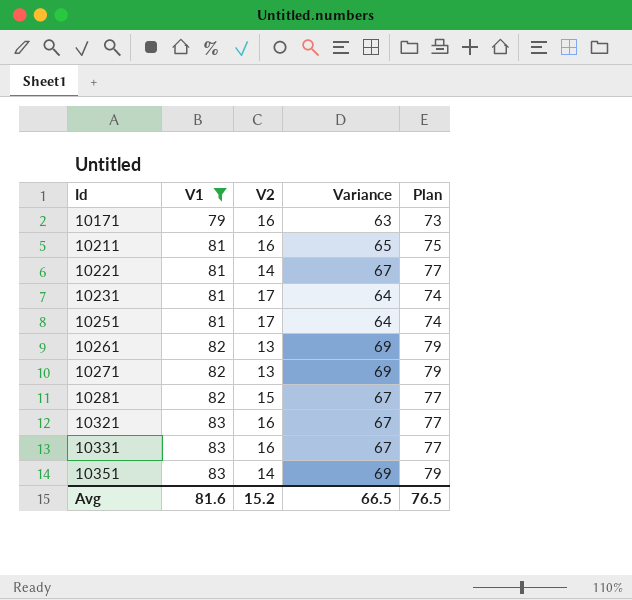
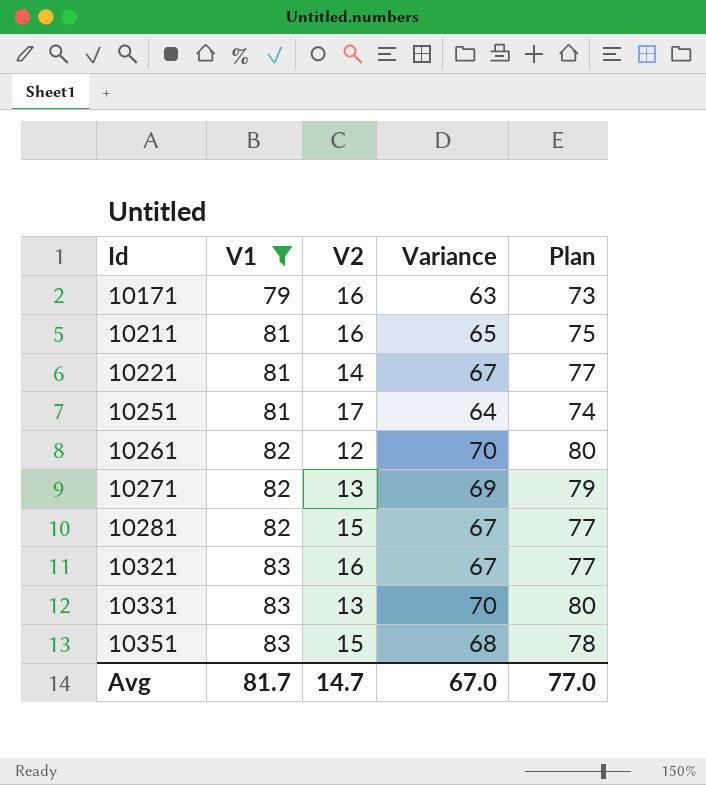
row 10231: 81 | 17 | 64 | 74 -> none
10261 | V2: 13 -> 12
10261 | Variance: 69 -> 70
10261 | Plan: 79 -> 80
10331 | V2: 16 -> 13
10331 | Variance: 67 -> 70
10331 | Plan: 77 -> 80
10351 | V2: 14 -> 15
10351 | Variance: 69 -> 68
10351 | Plan: 79 -> 78
Avg | V1: 81.6 -> 81.7
Avg | V2: 15.2 -> 14.7
Avg | Variance: 66.5 -> 67.0
Avg | Plan: 76.5 -> 77.0

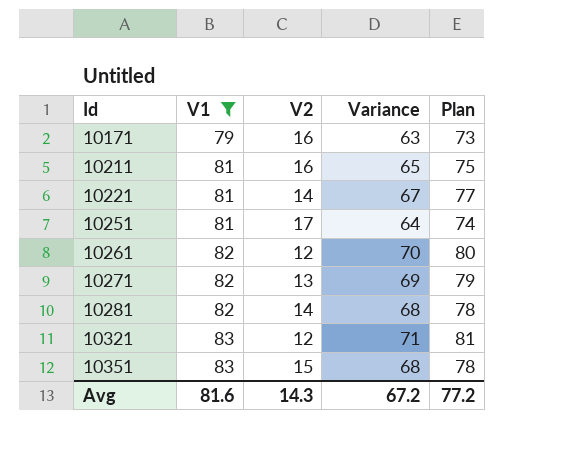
row 10331: 83 | 13 | 70 | 80 -> none
10281 | V2: 15 -> 14
10281 | Variance: 67 -> 68
10281 | Plan: 77 -> 78
10321 | V2: 16 -> 12
10321 | Variance: 67 -> 71
10321 | Plan: 77 -> 81
Avg | V1: 81.7 -> 81.6
Avg | V2: 14.7 -> 14.3
Avg | Variance: 67.0 -> 67.2
Avg | Plan: 77.0 -> 77.2

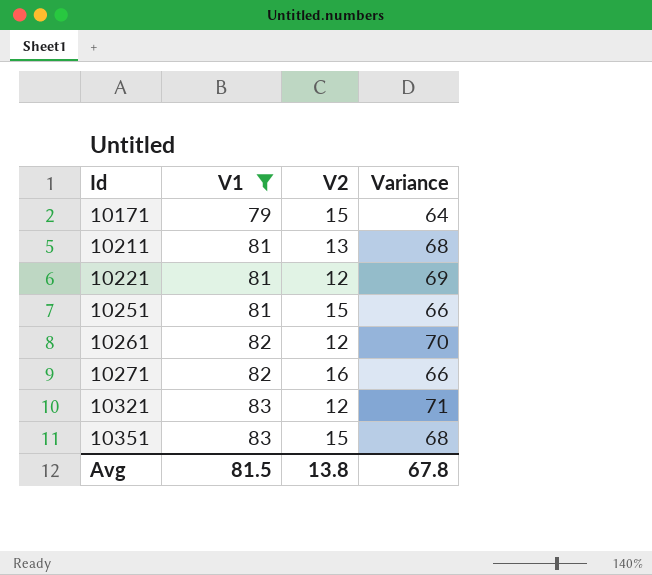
column Plan | formula: [Variance] + 10 -> none
row 10281: 82 | 14 | 68 | 78 -> none
10171 | V2: 16 -> 15
10171 | Variance: 63 -> 64
10211 | V2: 16 -> 13
10211 | Variance: 65 -> 68
10221 | V2: 14 -> 12
10221 | Variance: 67 -> 69
10251 | V2: 17 -> 15
10251 | Variance: 64 -> 66
10271 | V2: 13 -> 16
10271 | Variance: 69 -> 66
Avg | V1: 81.6 -> 81.5
Avg | V2: 14.3 -> 13.8
Avg | Variance: 67.2 -> 67.8

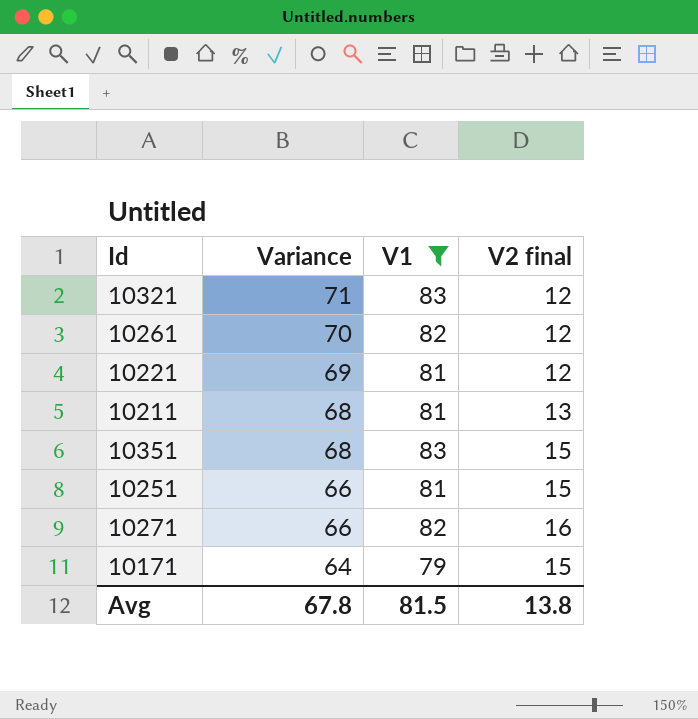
row order: Id ascending -> Variance descending
column Variance | position: 4 -> 2
column name: V2 -> V2 final

